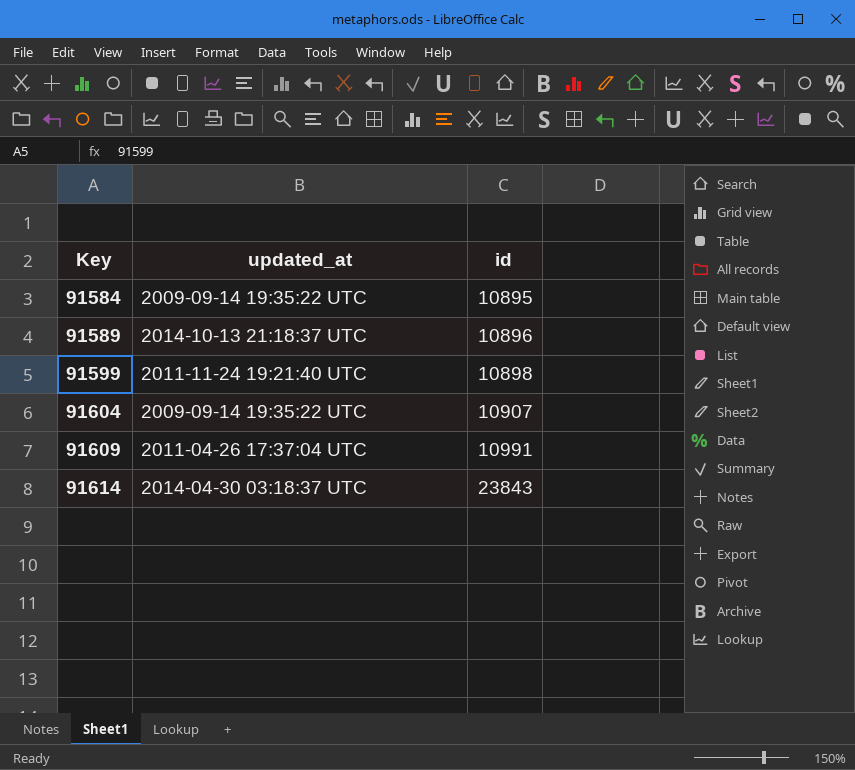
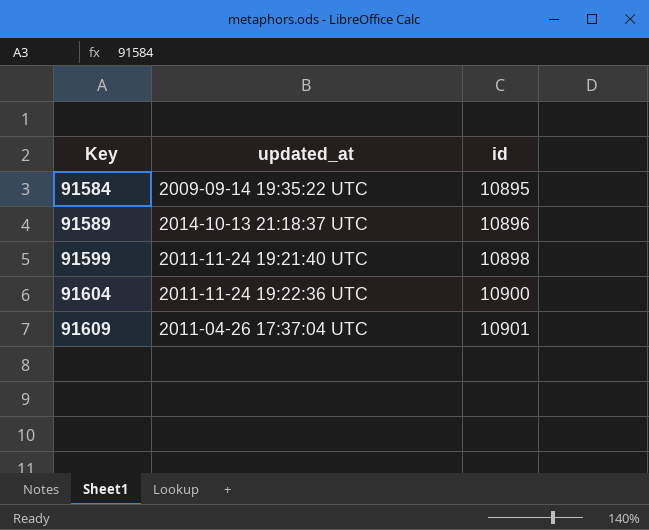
row 91614: 2014-04-30 03:18:37 UTC | 23843 -> none
91604 | updated_at: 2009-09-14 19:35:22 UTC -> 2011-11-24 19:22:36 UTC
91604 | id: 10907 -> 10900
91609 | id: 10991 -> 10901

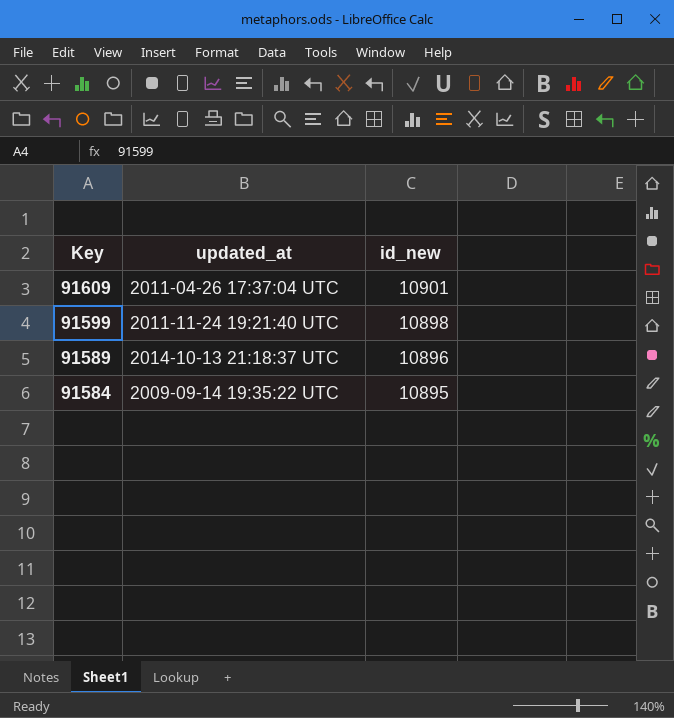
row order: Key ascending -> Key descending
column name: id -> id_new
row 91604: 2011-11-24 19:22:36 UTC | 10900 -> none

